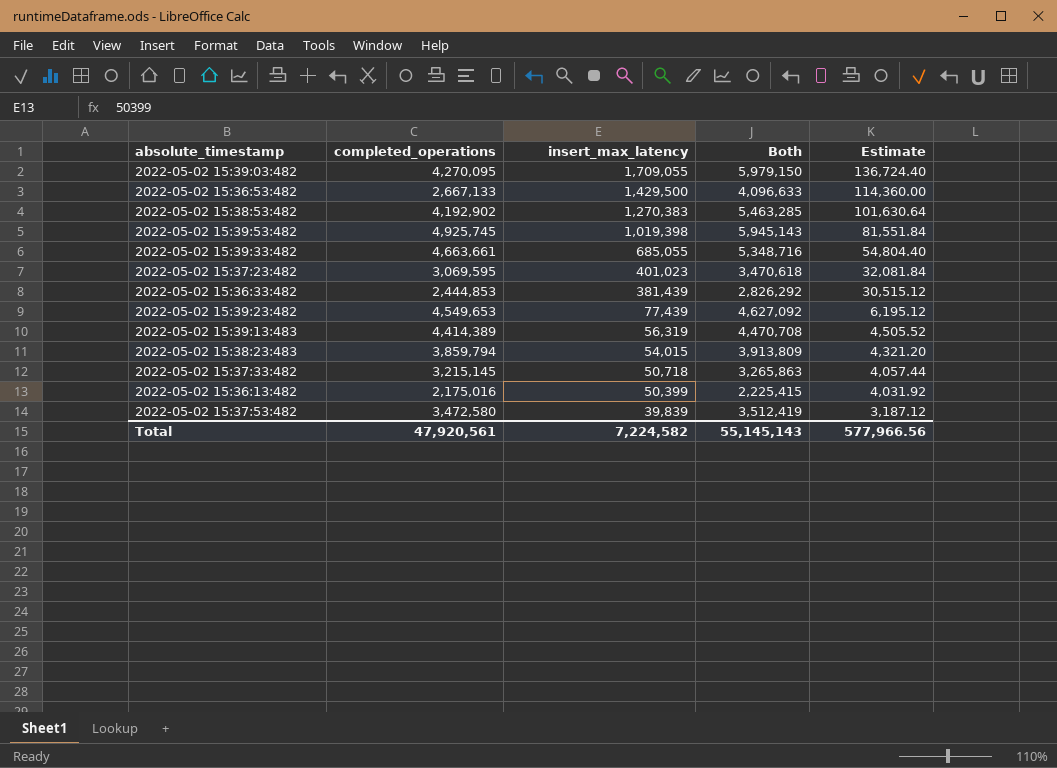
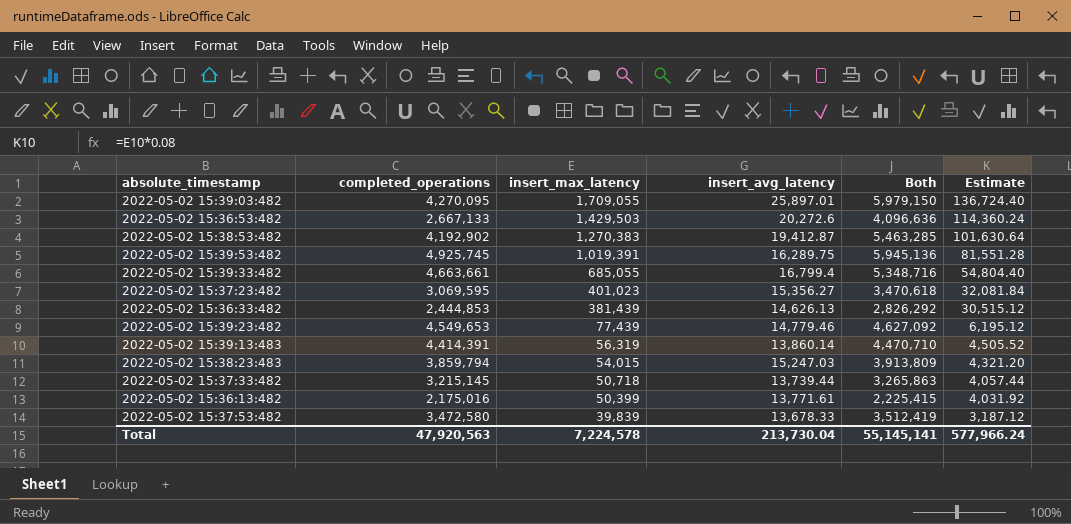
column insert_avg_latency | position: none -> 4
2022-05-02 15:36:53:482 | insert_max_latency: 1,429,500 -> 1,429,503
2022-05-02 15:36:53:482 | Both: 4,096,633 -> 4,096,636
2022-05-02 15:36:53:482 | Estimate: 114,360.00 -> 114,360.24
2022-05-02 15:39:53:482 | insert_max_latency: 1,019,398 -> 1,019,391
2022-05-02 15:39:53:482 | Both: 5,945,143 -> 5,945,136
2022-05-02 15:39:53:482 | Estimate: 81,551.84 -> 81,551.28
2022-05-02 15:39:13:483 | completed_operations: 4,414,389 -> 4,414,391
2022-05-02 15:39:13:483 | Both: 4,470,708 -> 4,470,710
Total | completed_operations: 47,920,561 -> 47,920,563
Total | insert_max_latency: 7,224,582 -> 7,224,578
Total | Both: 55,145,143 -> 55,145,141
Total | Estimate: 577,966.56 -> 577,966.24

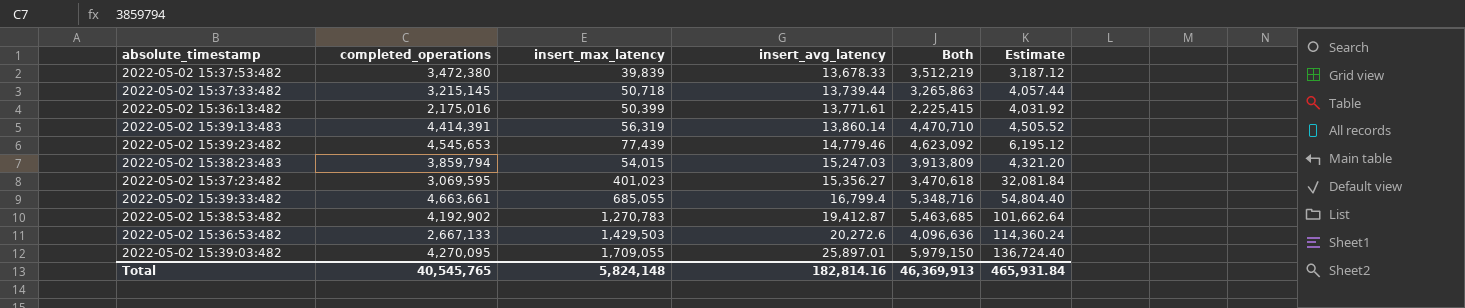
row order: insert_max_latency descending -> insert_avg_latency ascending
row 2022-05-02 15:39:53:482: 4,925,745 | 1,019,391 | 16,289.75 | 5,945,136 | 81,551.28 -> none
row 2022-05-02 15:36:33:482: 2,444,853 | 381,439 | 14,626.13 | 2,826,292 | 30,515.12 -> none
2022-05-02 15:37:53:482 | completed_operations: 3,472,580 -> 3,472,380
2022-05-02 15:37:53:482 | Both: 3,512,419 -> 3,512,219
2022-05-02 15:39:23:482 | completed_operations: 4,549,653 -> 4,545,653
2022-05-02 15:39:23:482 | Both: 4,627,092 -> 4,623,092
2022-05-02 15:38:53:482 | insert_max_latency: 1,270,383 -> 1,270,783
2022-05-02 15:38:53:482 | Both: 5,463,285 -> 5,463,685
2022-05-02 15:38:53:482 | Estimate: 101,630.64 -> 101,662.64
Total | completed_operations: 47,920,563 -> 40,545,765
Total | insert_max_latency: 7,224,578 -> 5,824,148
Total | insert_avg_latency: 213,730.04 -> 182,814.16
Total | Both: 55,145,141 -> 46,369,913
Total | Estimate: 577,966.24 -> 465,931.84

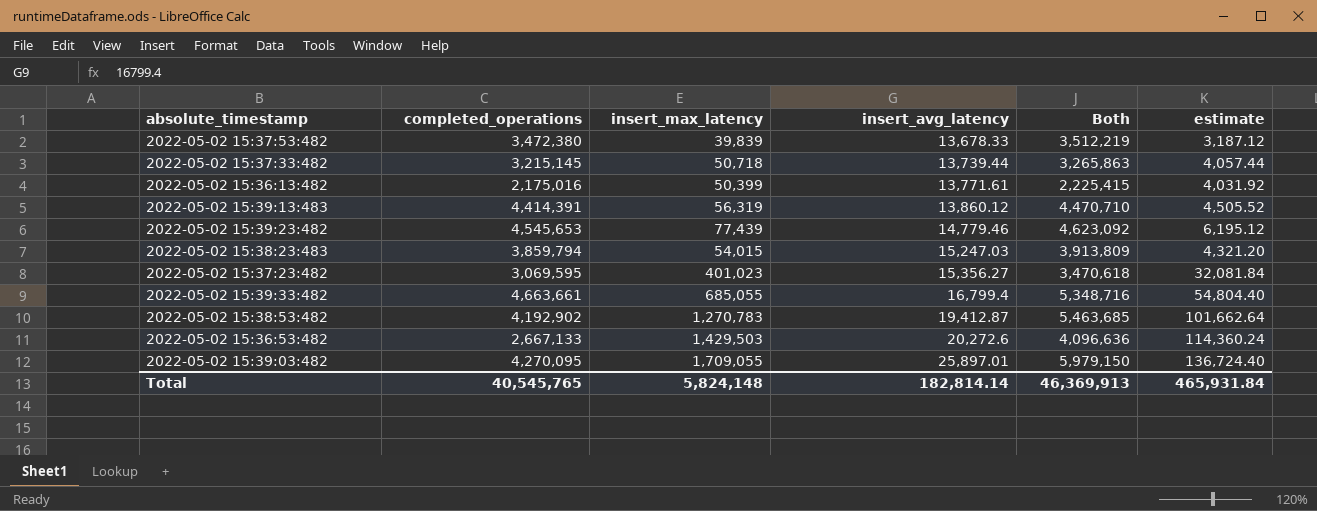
column name: Estimate -> estimate
2022-05-02 15:39:13:483 | insert_avg_latency: 13,860.14 -> 13,860.12
Total | insert_avg_latency: 182,814.16 -> 182,814.14

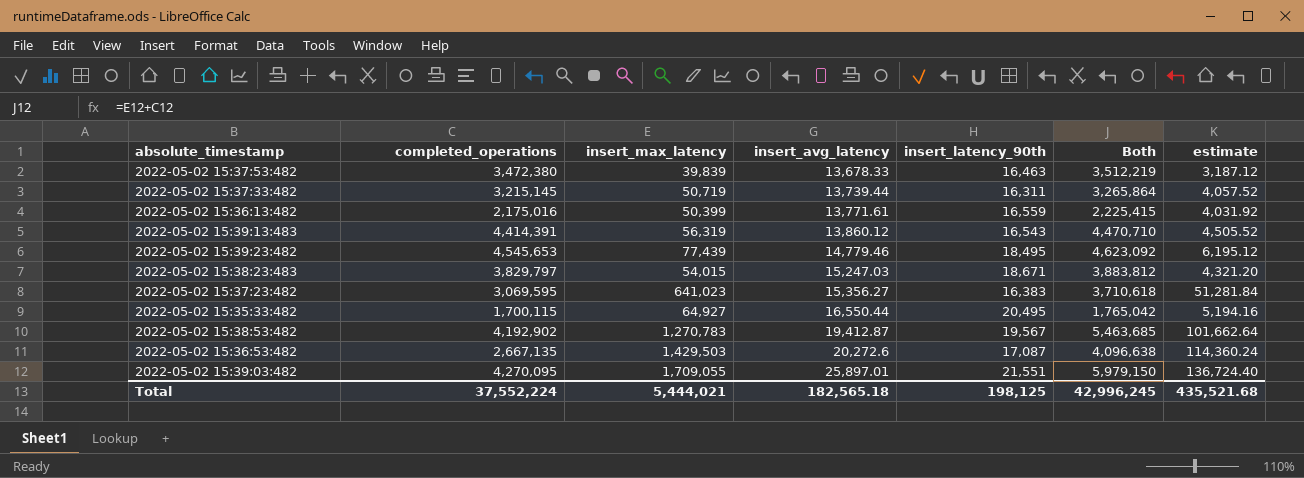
column insert_latency_90th | position: none -> 5
row 2022-05-02 15:39:33:482: 4,663,661 | 685,055 | 16,799.4 | 5,348,716 | 54,804.40 -> none
2022-05-02 15:37:33:482 | insert_max_latency: 50,718 -> 50,719
2022-05-02 15:37:33:482 | Both: 3,265,863 -> 3,265,864
2022-05-02 15:37:33:482 | estimate: 4,057.44 -> 4,057.52
2022-05-02 15:38:23:483 | completed_operations: 3,859,794 -> 3,829,797
2022-05-02 15:38:23:483 | Both: 3,913,809 -> 3,883,812
2022-05-02 15:37:23:482 | insert_max_latency: 401,023 -> 641,023
2022-05-02 15:37:23:482 | Both: 3,470,618 -> 3,710,618
2022-05-02 15:37:23:482 | estimate: 32,081.84 -> 51,281.84
row 2022-05-02 15:35:33:482: none -> 1,700,115 | 64,927 | 16,550.44 | 20,495 | 1,765,042 | 5,194.16
2022-05-02 15:36:53:482 | completed_operations: 2,667,133 -> 2,667,135
2022-05-02 15:36:53:482 | Both: 4,096,636 -> 4,096,638
Total | completed_operations: 40,545,765 -> 37,552,224
Total | insert_max_latency: 5,824,148 -> 5,444,021
Total | insert_avg_latency: 182,814.14 -> 182,565.18
Total | Both: 46,369,913 -> 42,996,245
Total | estimate: 465,931.84 -> 435,521.68

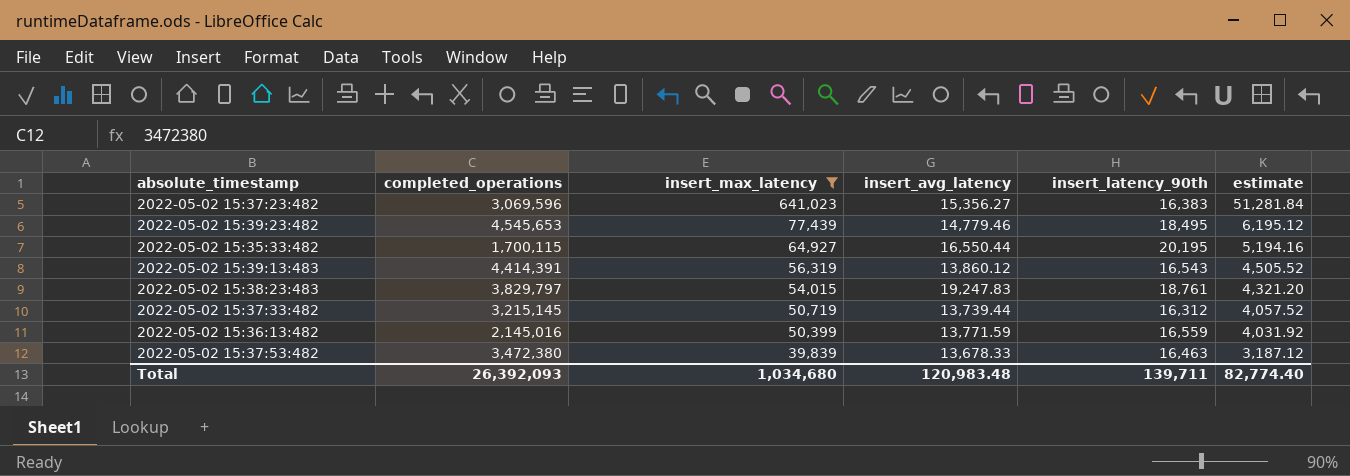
filter: none -> insert_max_latency <= 641,023
row order: insert_avg_latency ascending -> insert_max_latency descending
column Both | formula: [completed_operations] + [insert_max_latency] -> none
2022-05-02 15:37:23:482 | completed_operations: 3,069,595 -> 3,069,596
2022-05-02 15:35:33:482 | insert_latency_90th: 20,495 -> 20,195
2022-05-02 15:38:23:483 | insert_avg_latency: 15,247.03 -> 19,247.83
2022-05-02 15:38:23:483 | insert_latency_90th: 18,671 -> 18,761
2022-05-02 15:37:33:482 | insert_latency_90th: 16,311 -> 16,312
2022-05-02 15:36:13:482 | completed_operations: 2,175,016 -> 2,145,016
2022-05-02 15:36:13:482 | insert_avg_latency: 13,771.61 -> 13,771.59
Total | completed_operations: 37,552,224 -> 26,392,093
Total | insert_max_latency: 5,444,021 -> 1,034,680
Total | insert_avg_latency: 182,565.18 -> 120,983.48
Total | insert_latency_90th: 198,125 -> 139,711
Total | estimate: 435,521.68 -> 82,774.40

